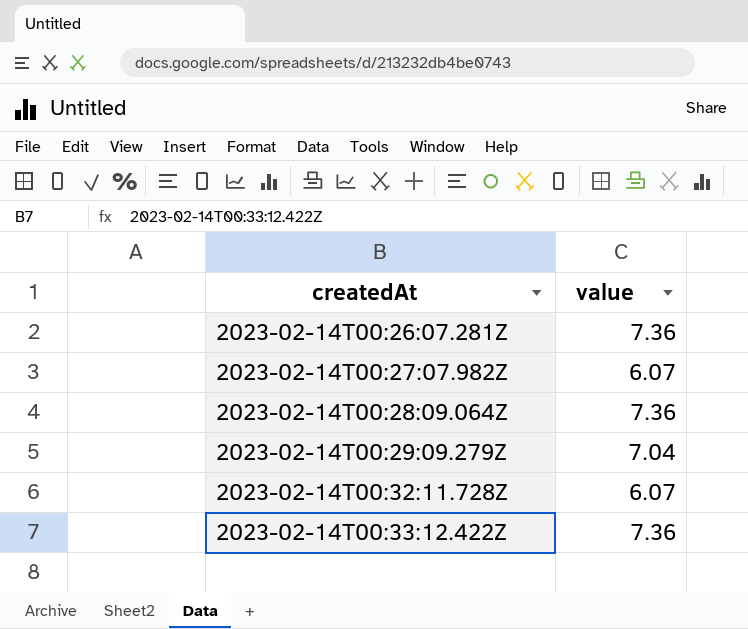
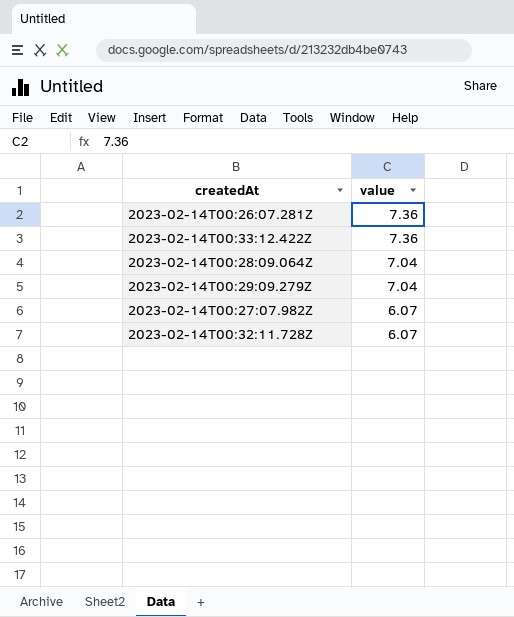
row order: createdAt ascending -> value descending
2023-02-14T00:28:09.064Z | value: 7.36 -> 7.04

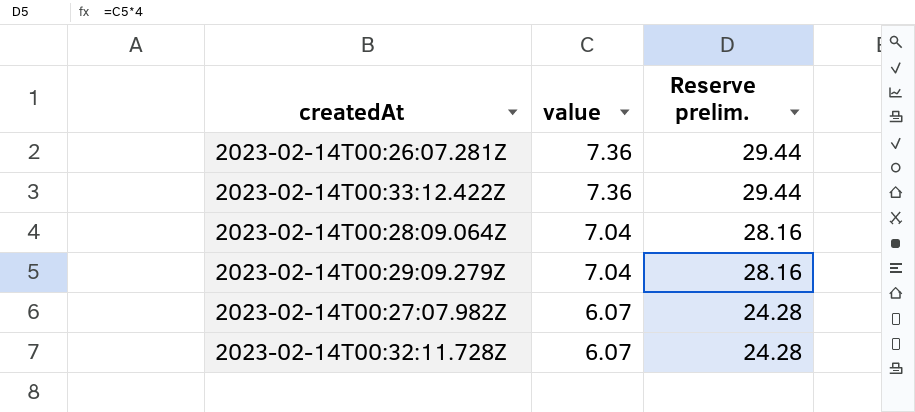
column Reserve prelim. | formula: none -> [value] * 4

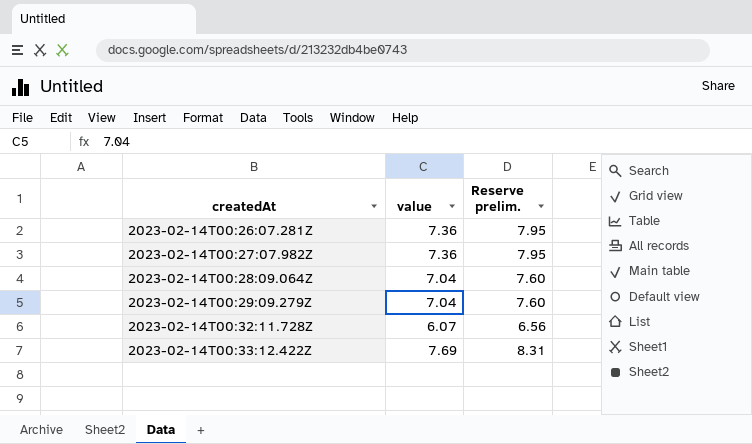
row order: value descending -> createdAt ascending
column Reserve prelim. | formula: [value] * 4 -> [value] * 1.08
2023-02-14T00:27:07.982Z | value: 6.07 -> 7.36
2023-02-14T00:33:12.422Z | value: 7.36 -> 7.69

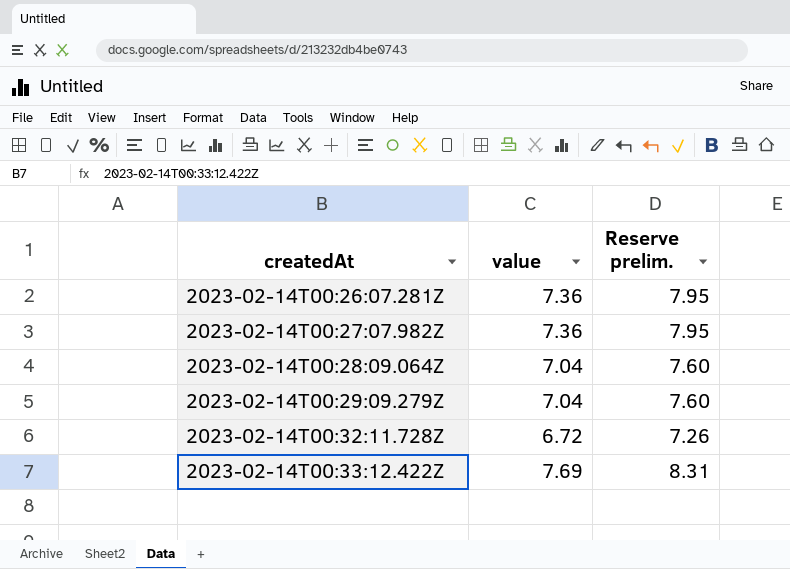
2023-02-14T00:32:11.728Z | value: 6.07 -> 6.72
2023-02-14T00:32:11.728Z | Reserve prelim.: 6.56 -> 7.26

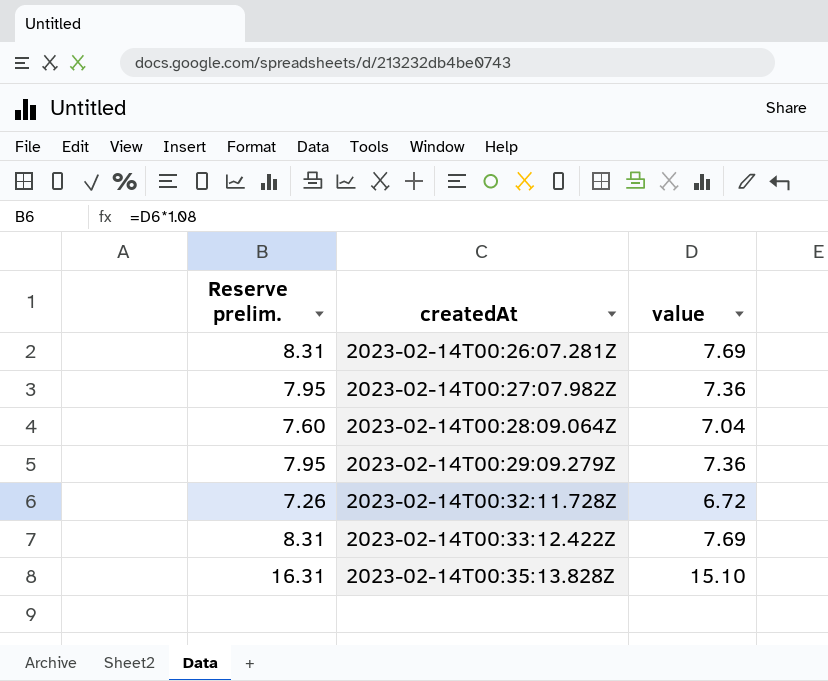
column Reserve prelim. | position: 3 -> 1
2023-02-14T00:26:07.281Z | Reserve prelim.: 7.95 -> 8.31
2023-02-14T00:26:07.281Z | value: 7.36 -> 7.69
2023-02-14T00:29:09.279Z | Reserve prelim.: 7.60 -> 7.95
2023-02-14T00:29:09.279Z | value: 7.04 -> 7.36
row 2023-02-14T00:35:13.828Z: none -> 16.31 | 15.10

